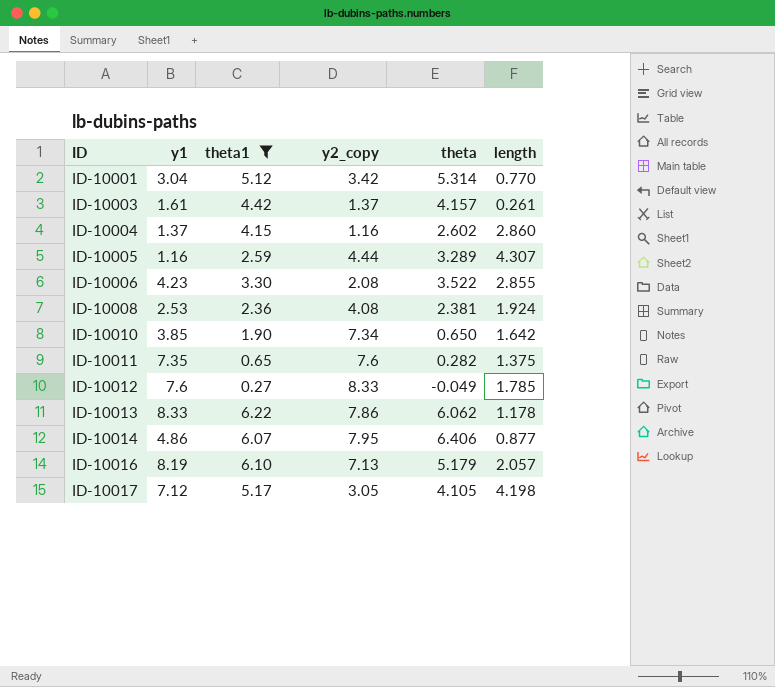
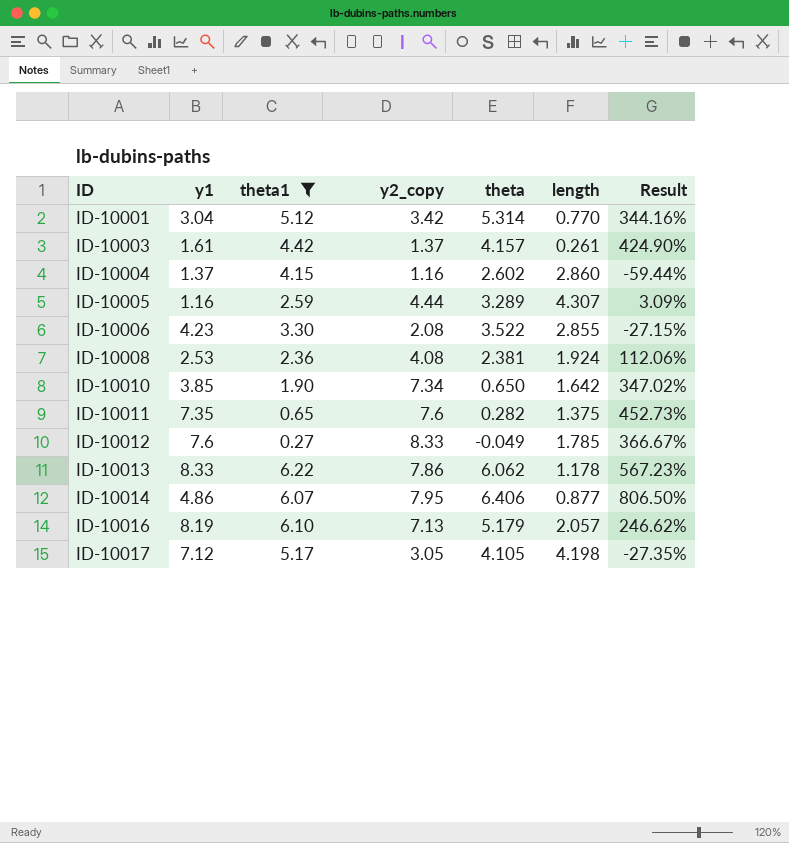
column Result | formula: none -> ([y2_copy] - [length]) / [length]

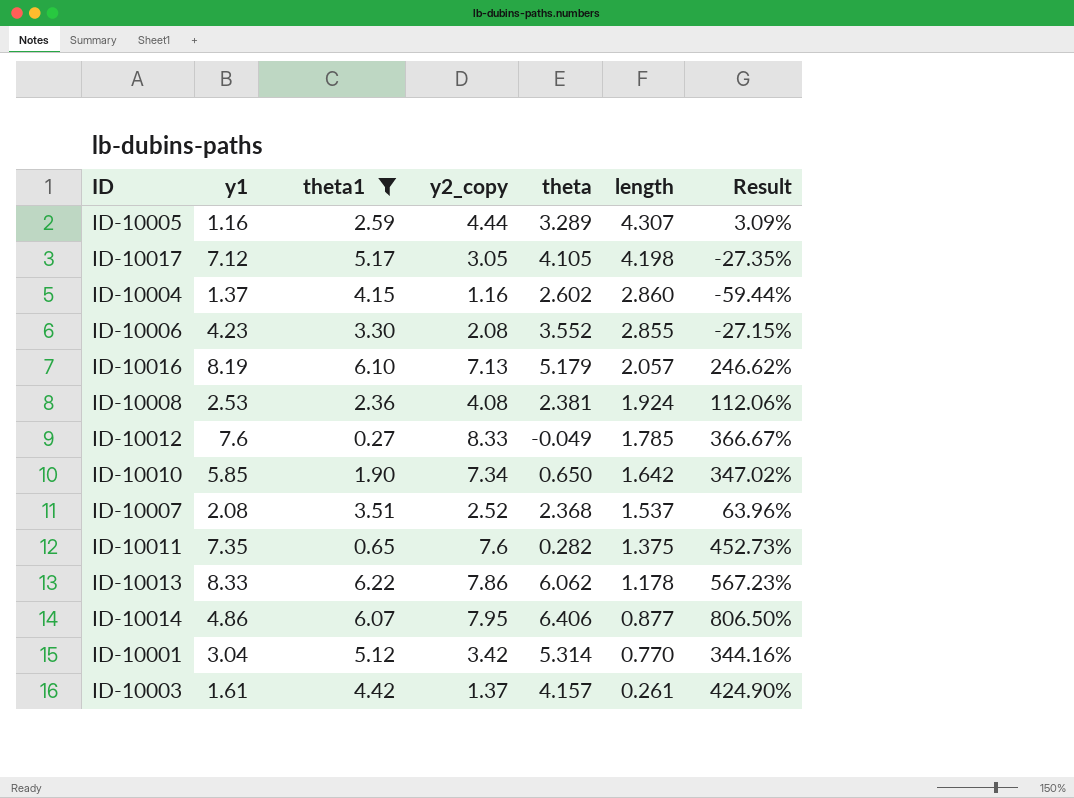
row order: ID ascending -> length descending
ID-10006 | theta: 3.522 -> 3.552
ID-10010 | y1: 3.85 -> 5.85
row ID-10007: none -> 2.08 | 3.51 | 2.52 | 2.368 | 1.537 | 63.96%

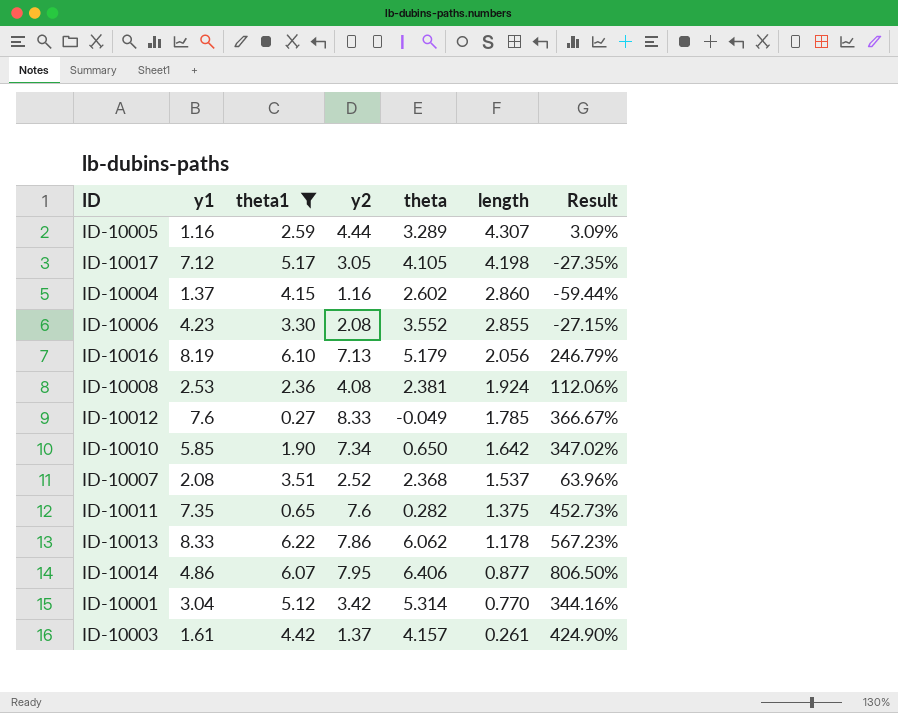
column name: y2_copy -> y2
ID-10016 | length: 2.057 -> 2.056
ID-10016 | Result: 246.62% -> 246.79%

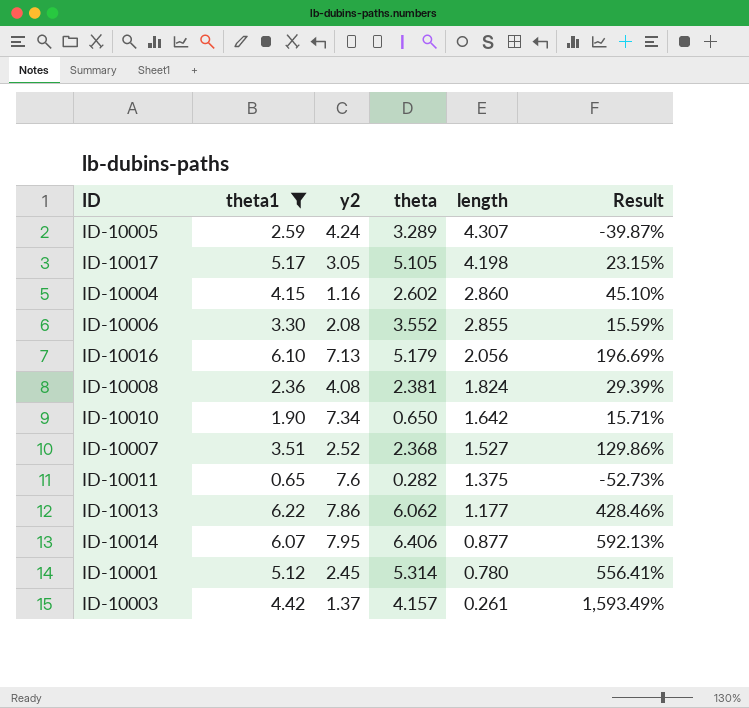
column y1 | position: 2 -> none
column Result | formula: ([y2] - [length]) / [length] -> ([theta1] - [length]) / [length]
row ID-10012: 7.6 | 0.27 | 8.33 | -0.049 | 1.785 | 366.67% -> none
ID-10005 | y2: 4.44 -> 4.24
ID-10017 | theta: 4.105 -> 5.105
ID-10008 | length: 1.924 -> 1.824
ID-10007 | length: 1.537 -> 1.527
ID-10013 | length: 1.178 -> 1.177
ID-10001 | y2: 3.42 -> 2.45
ID-10001 | length: 0.770 -> 0.780

